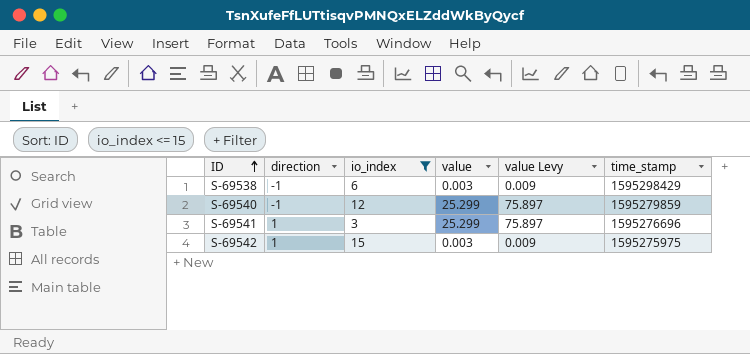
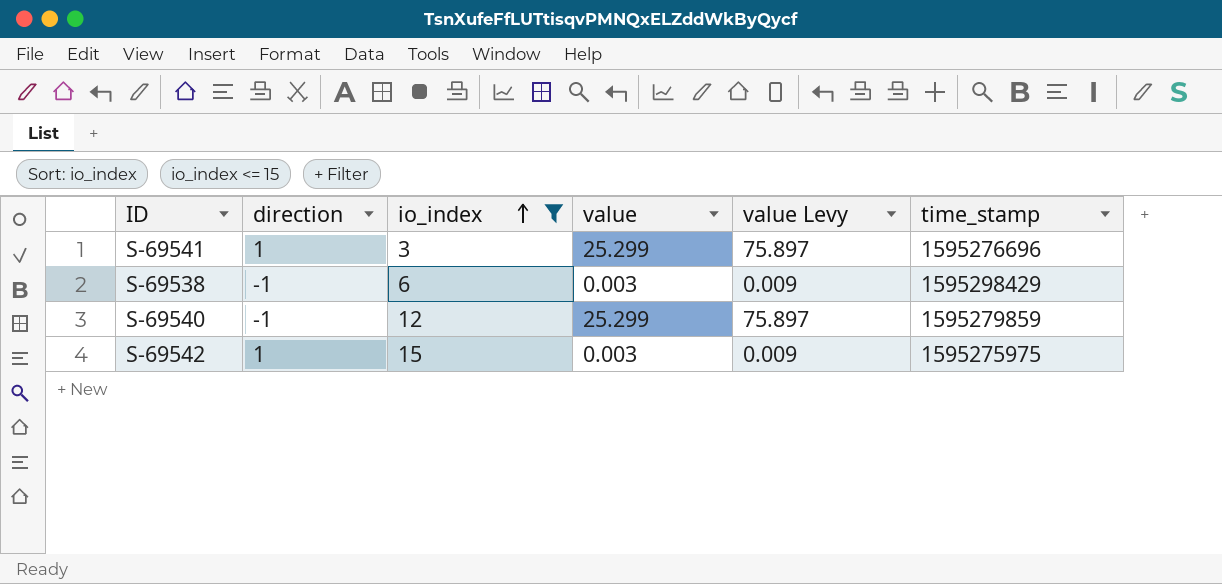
row order: ID ascending -> io_index ascending

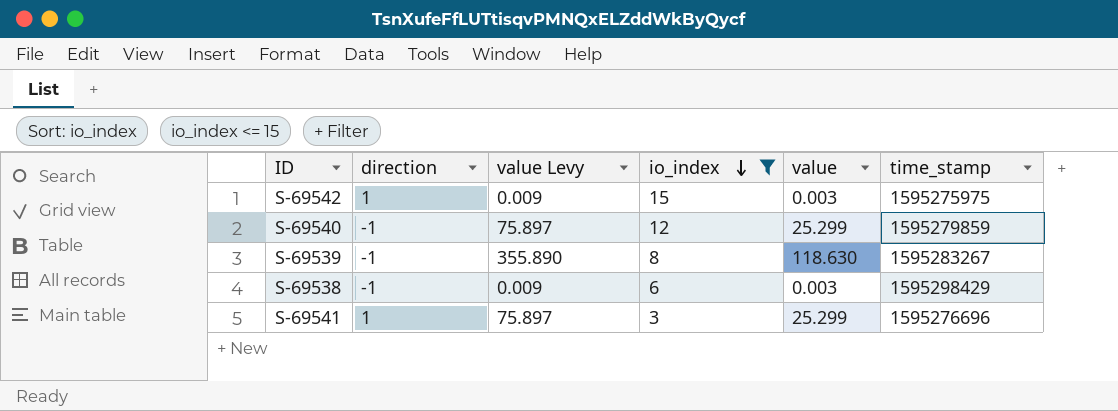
row order: io_index ascending -> io_index descending
column value Levy | position: 5 -> 3
row S-69539: none -> -1 | 355.890 | 8 | 118.630 | 1595283267

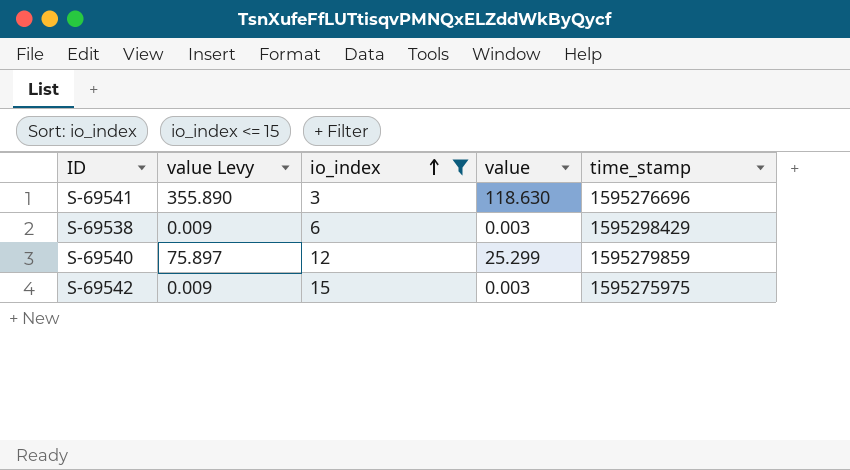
row order: io_index descending -> io_index ascending
column direction | position: 2 -> none
row S-69539: -1 | 355.890 | 8 | 118.630 | 1595283267 -> none
S-69541 | value Levy: 75.897 -> 355.890
S-69541 | value: 25.299 -> 118.630

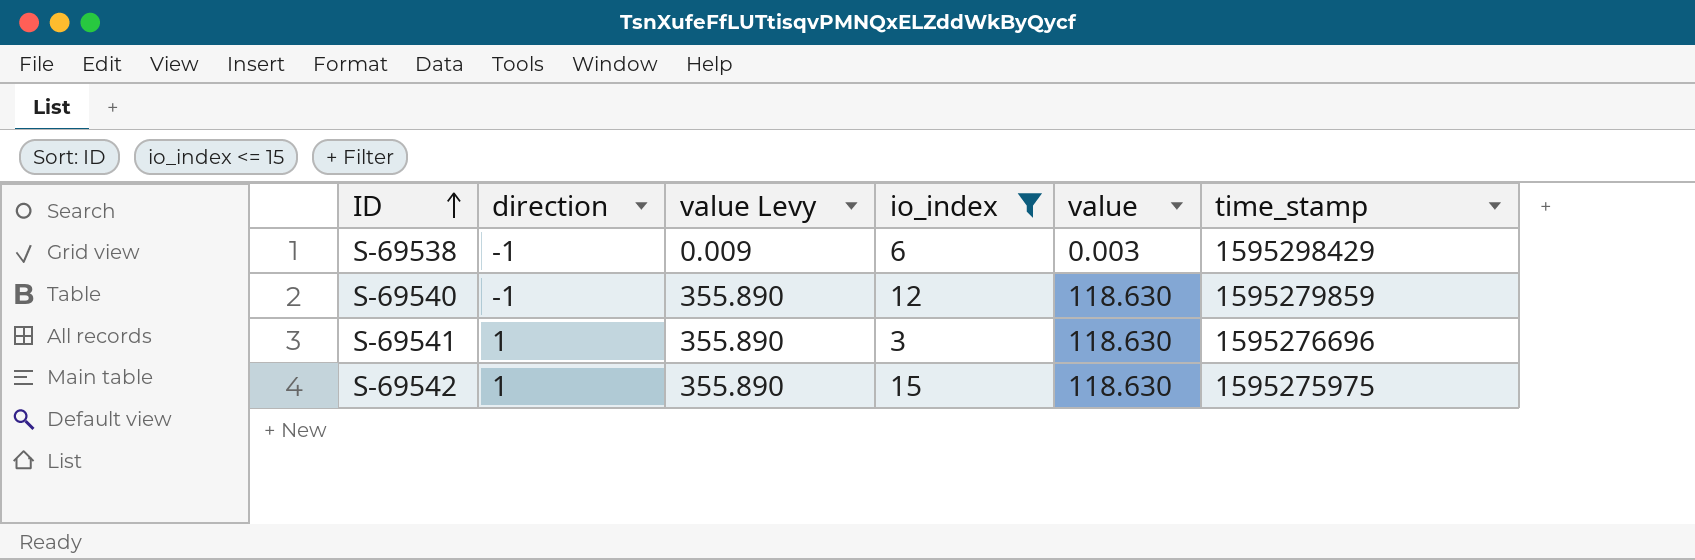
row order: io_index ascending -> ID ascending
column direction | position: none -> 2
S-69540 | value Levy: 75.897 -> 355.890
S-69540 | value: 25.299 -> 118.630
S-69542 | value Levy: 0.009 -> 355.890
S-69542 | value: 0.003 -> 118.630

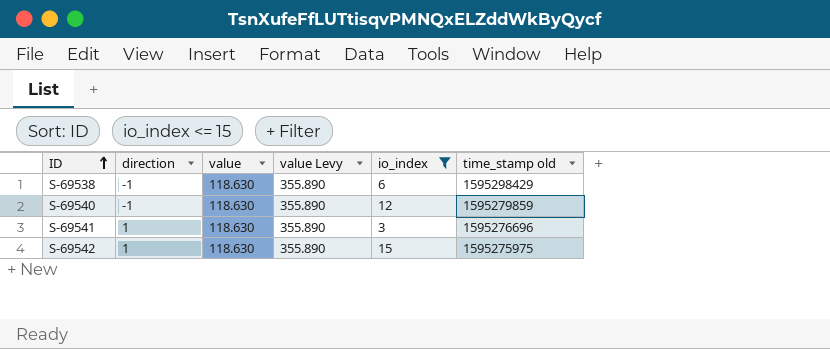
column value | position: 5 -> 3
column name: time_stamp -> time_stamp old
S-69538 | value: 0.003 -> 118.630
S-69538 | value Levy: 0.009 -> 355.890

